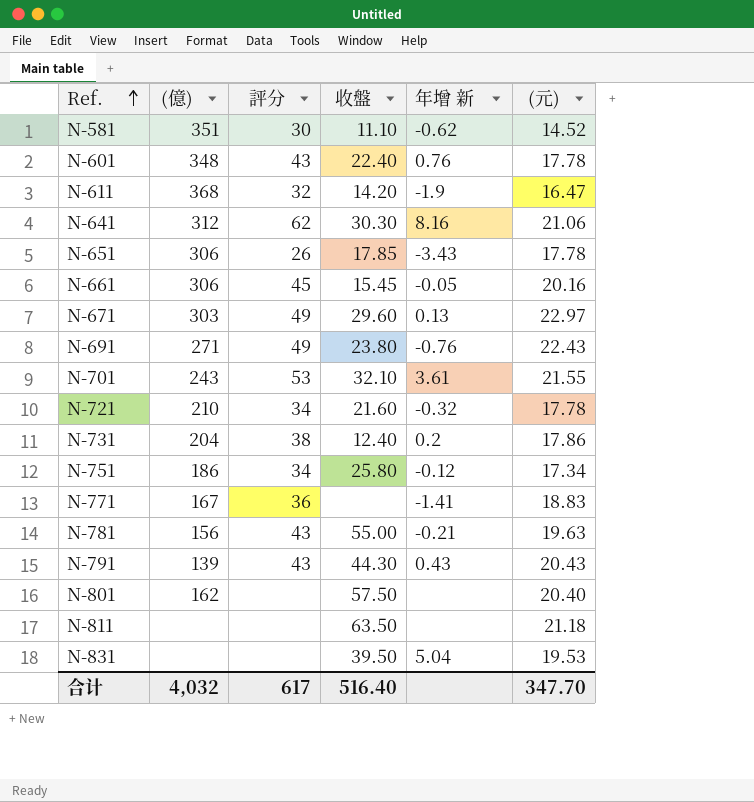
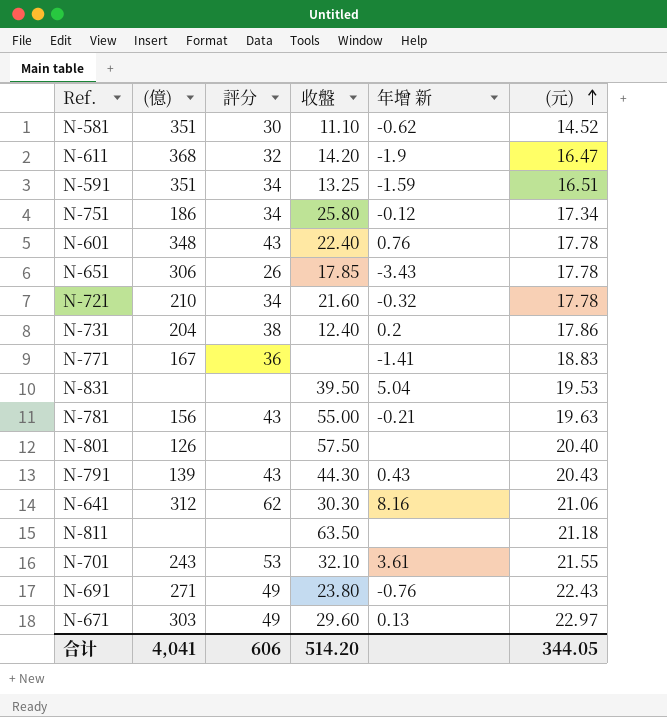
row order: Ref. ascending -> (元) ascending
row N-661: 306 | 45 | 15.45 | -0.05 | 20.16 -> none
row N-591: none -> 351 | 34 | 13.25 | -1.59 | 16.51
N-801 | (億): 162 -> 126
合计 | (億): 4,032 -> 4,041
合计 | 評分: 617 -> 606
合计 | 收盤: 516.40 -> 514.20
合计 | (元): 347.70 -> 344.05

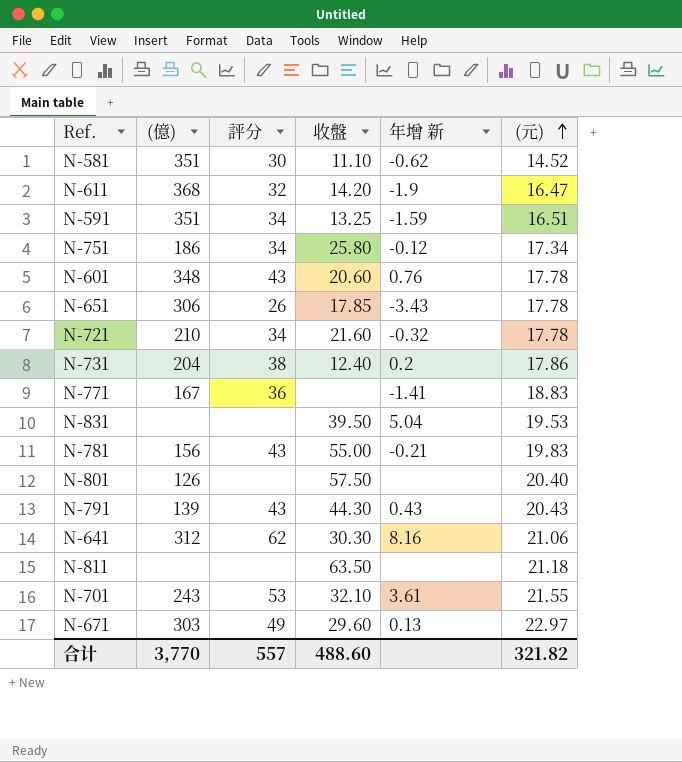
row N-691: 271 | 49 | 23.80 | -0.76 | 22.43 -> none
N-601 | 收盤: 22.40 -> 20.60
N-781 | (元): 19.63 -> 19.83
合计 | (億): 4,041 -> 3,770
合计 | 評分: 606 -> 557
合计 | 收盤: 514.20 -> 488.60
合计 | (元): 344.05 -> 321.82

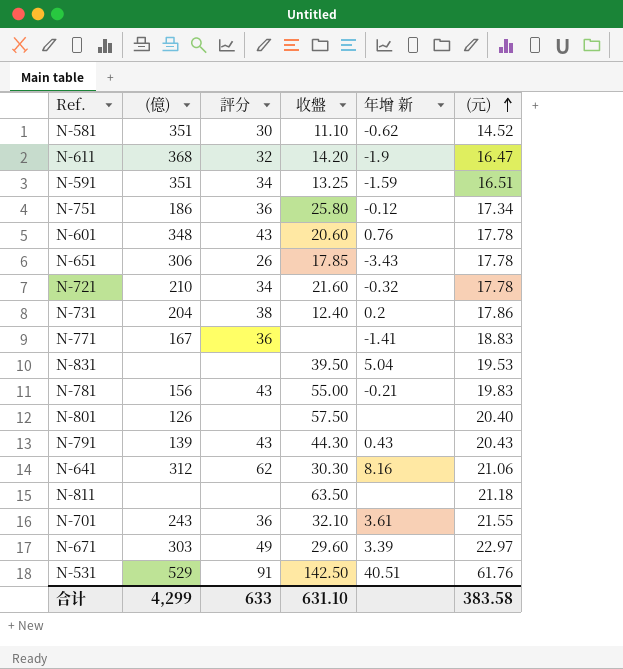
N-751 | 評分: 34 -> 36
N-701 | 評分: 53 -> 36
N-671 | 年增 新: 0.13 -> 3.39
row N-531: none -> 529 | 91 | 142.50 | 40.51 | 61.76
合计 | (億): 3,770 -> 4,299
合计 | 評分: 557 -> 633
合计 | 收盤: 488.60 -> 631.10
合计 | (元): 321.82 -> 383.58

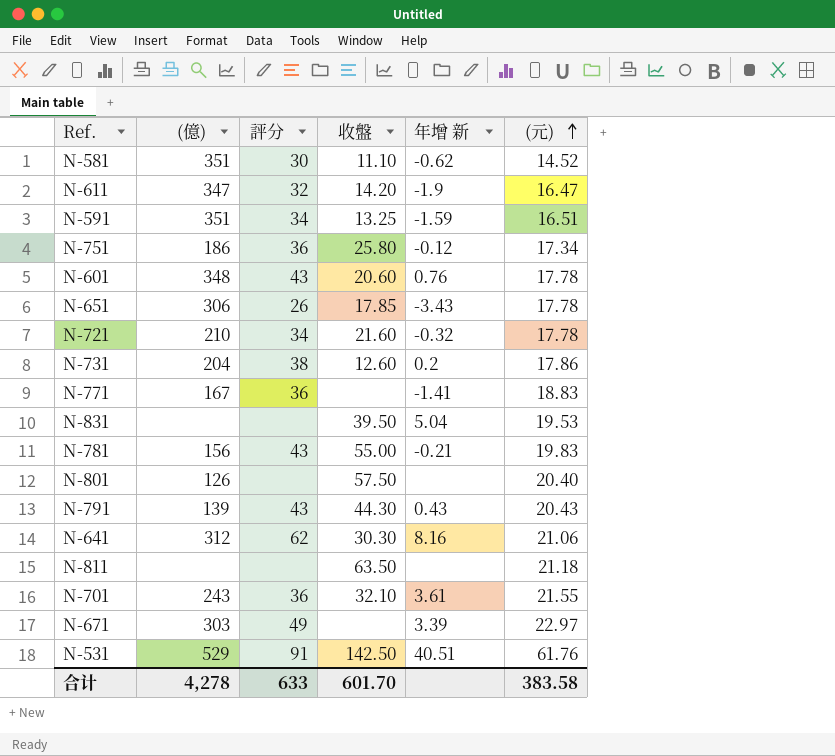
N-611 | (億): 368 -> 347
N-731 | 收盤: 12.40 -> 12.60
N-671 | 收盤: 29.60 -> none
合计 | (億): 4,299 -> 4,278
合计 | 收盤: 631.10 -> 601.70

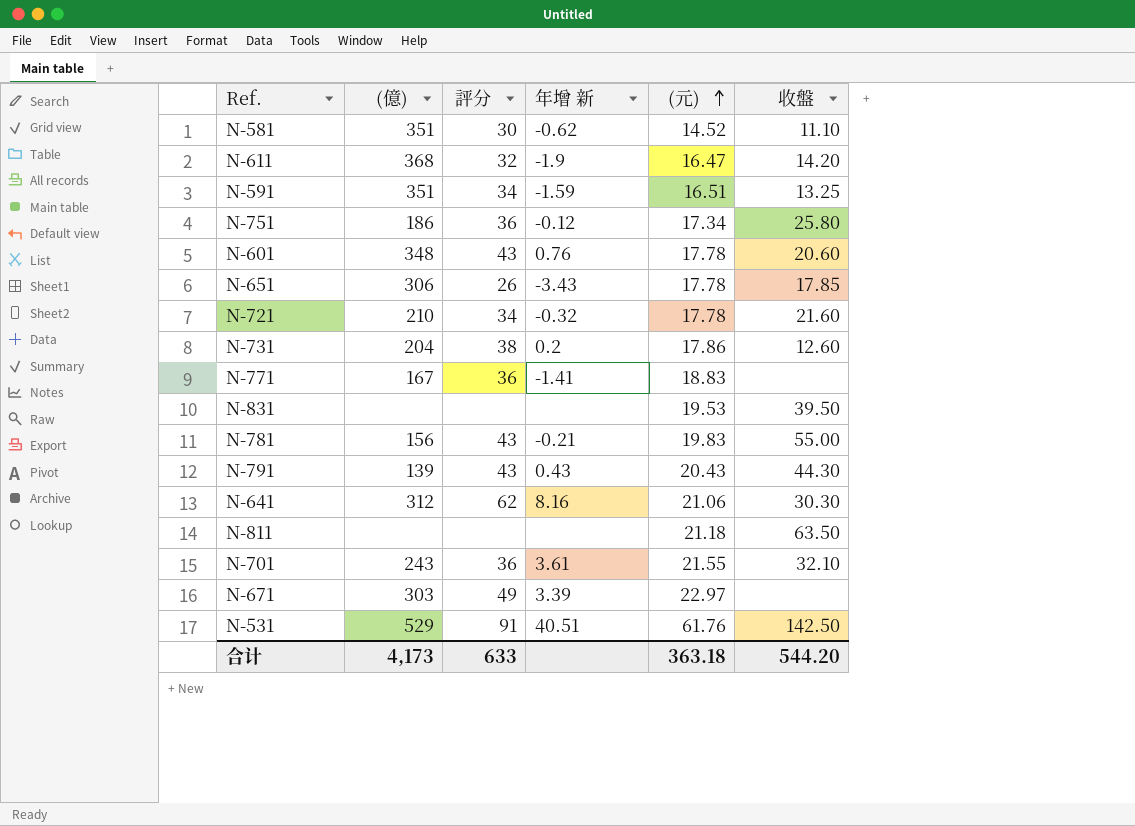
column 收盤 | position: 4 -> 6
row N-801: 126 | none | 57.50 | none | 20.40 -> none
N-611 | (億): 347 -> 368
N-831 | 年增 新: 5.04 -> none
合计 | (億): 4,278 -> 4,173
合计 | (元): 383.58 -> 363.18
合计 | 收盤: 601.70 -> 544.20

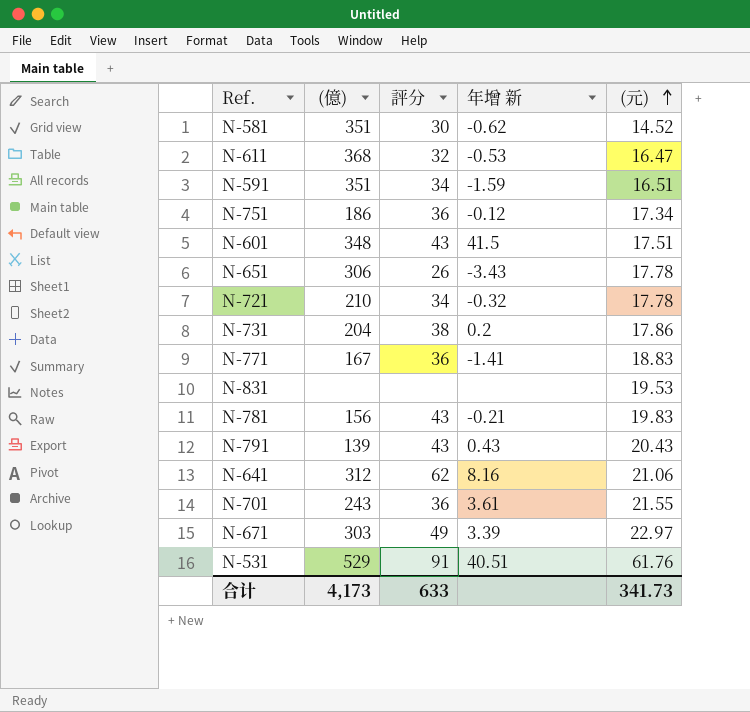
column 收盤 | position: 6 -> none
row N-811: none | none | none | 21.18 | 63.50 -> none
N-611 | 年增 新: -1.9 -> -0.53
N-601 | 年增 新: 0.76 -> 41.5
N-601 | (元): 17.78 -> 17.51
合计 | (元): 363.18 -> 341.73

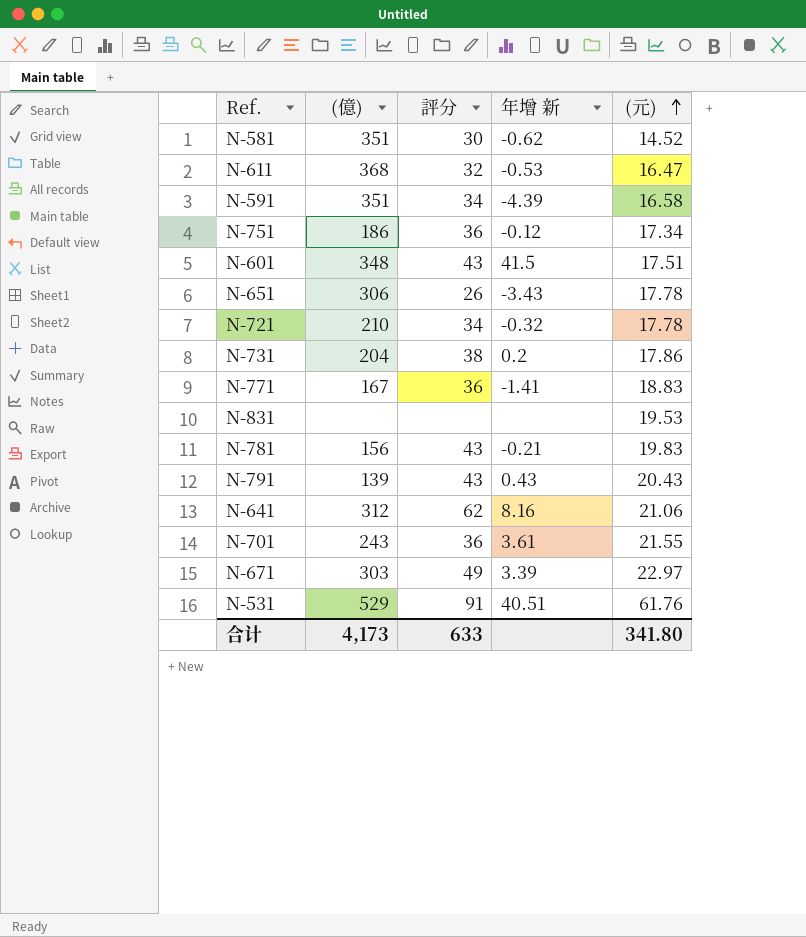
N-591 | 年增 新: -1.59 -> -4.39
N-591 | (元): 16.51 -> 16.58
合计 | (元): 341.73 -> 341.80

